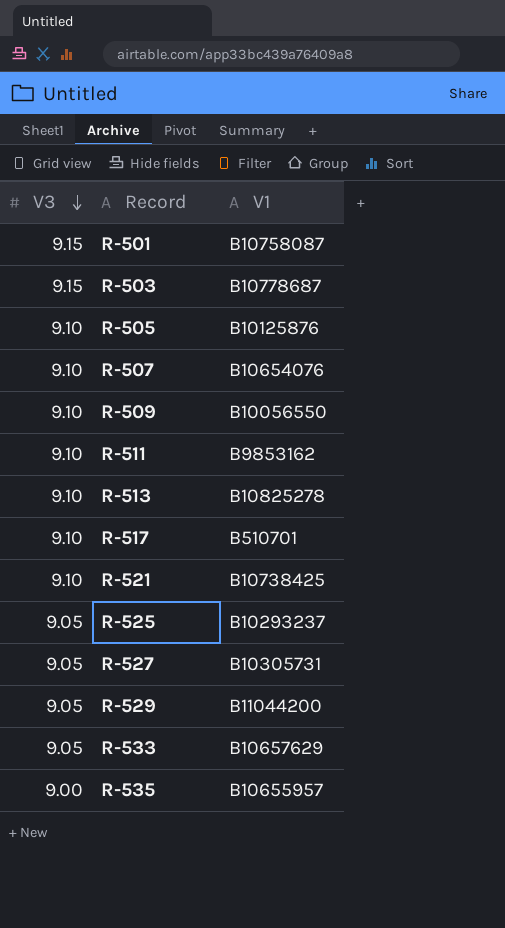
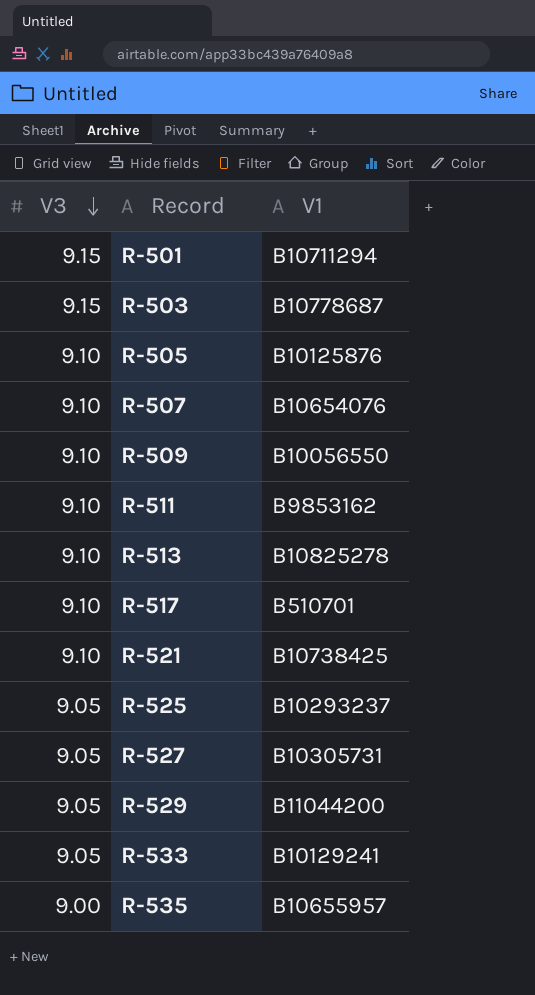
R-501 | V1: B10758087 -> B10711294
R-533 | V1: B10657629 -> B10129241

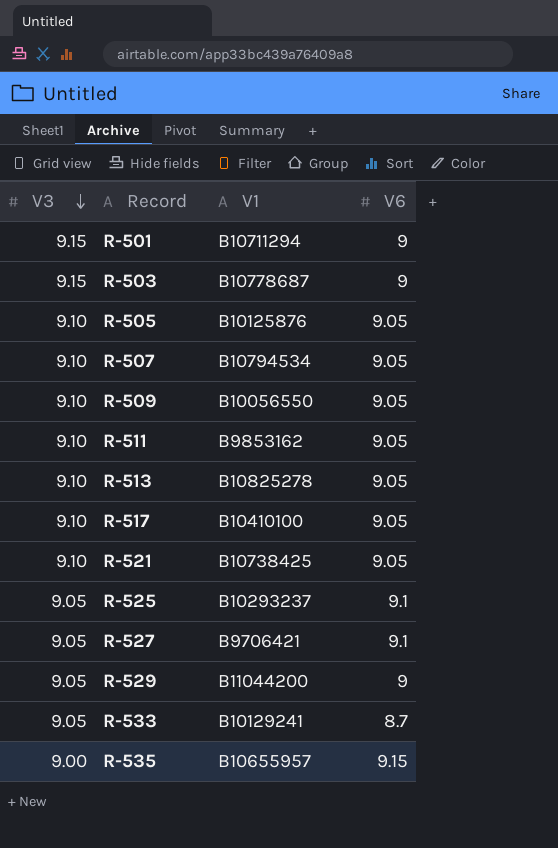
column V6 | position: none -> 4
R-507 | V1: B10654076 -> B10794534
R-517 | V1: B510701 -> B10410100
R-527 | V1: B10305731 -> B9706421

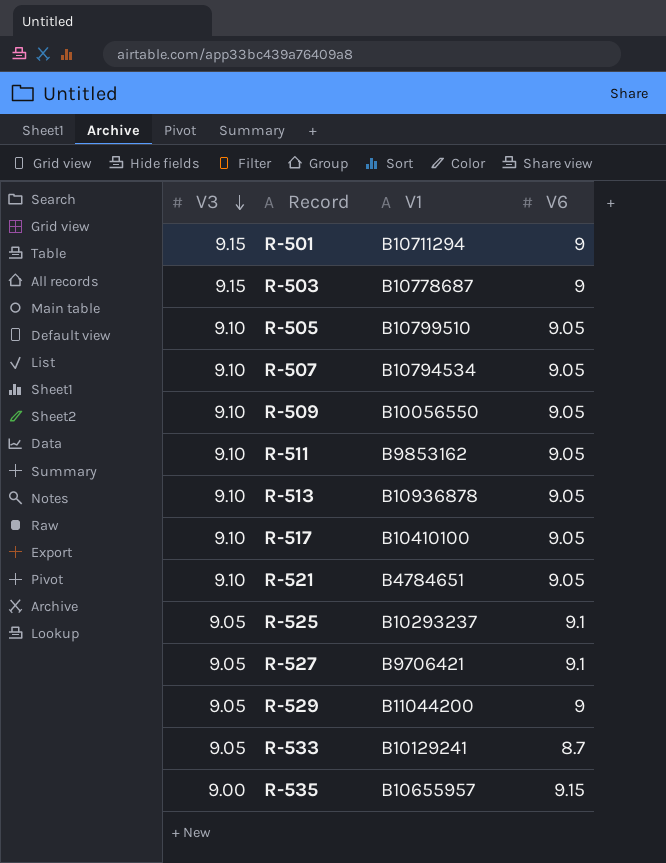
R-505 | V1: B10125876 -> B10799510
R-513 | V1: B10825278 -> B10936878
R-521 | V1: B10738425 -> B4784651

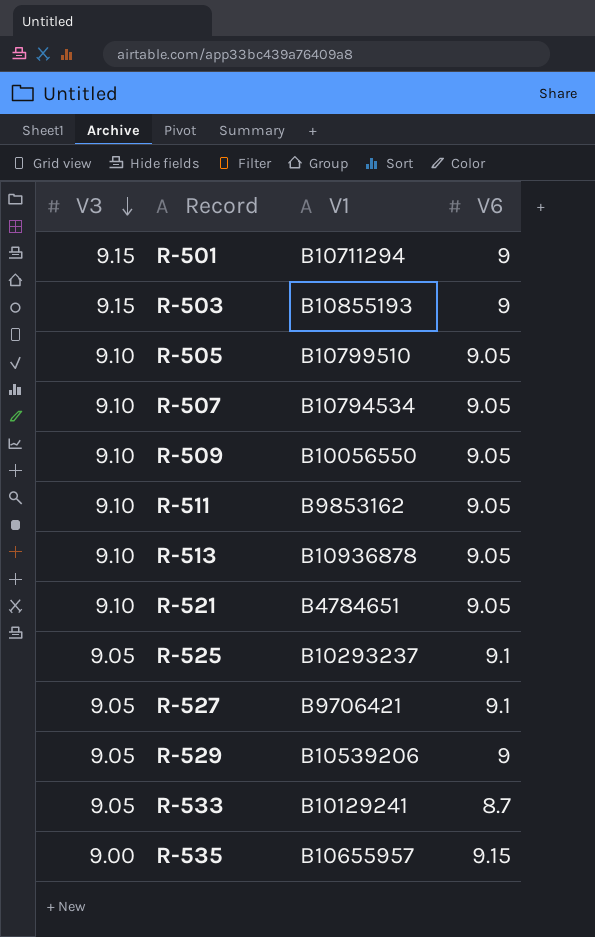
row R-517: 9.10 | B10410100 | 9.05 -> none
R-503 | V1: B10778687 -> B10855193
R-529 | V1: B11044200 -> B10539206

